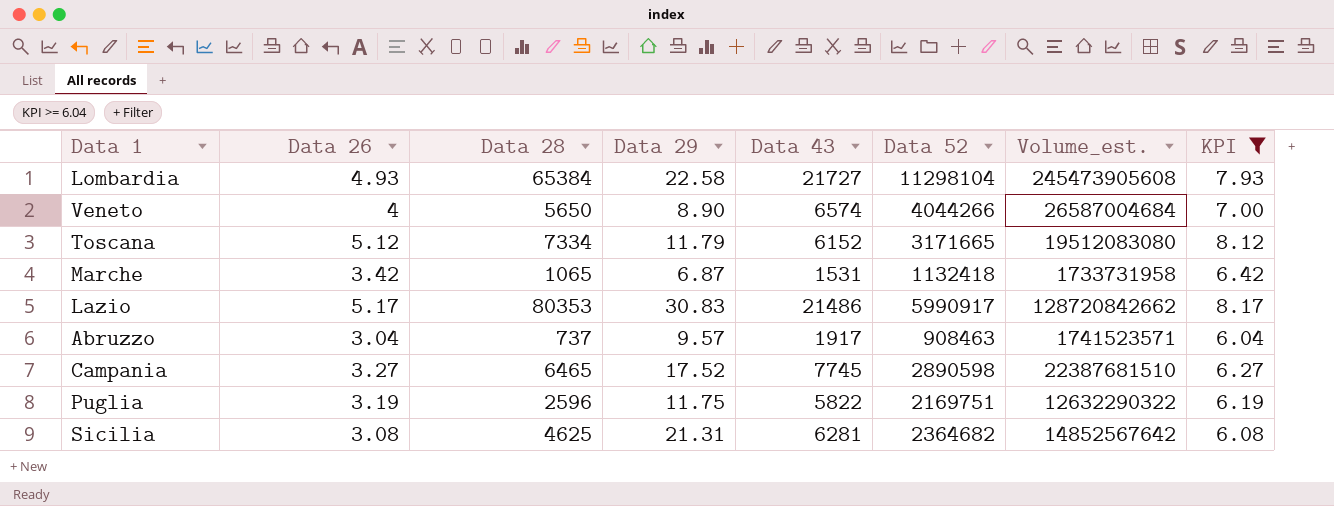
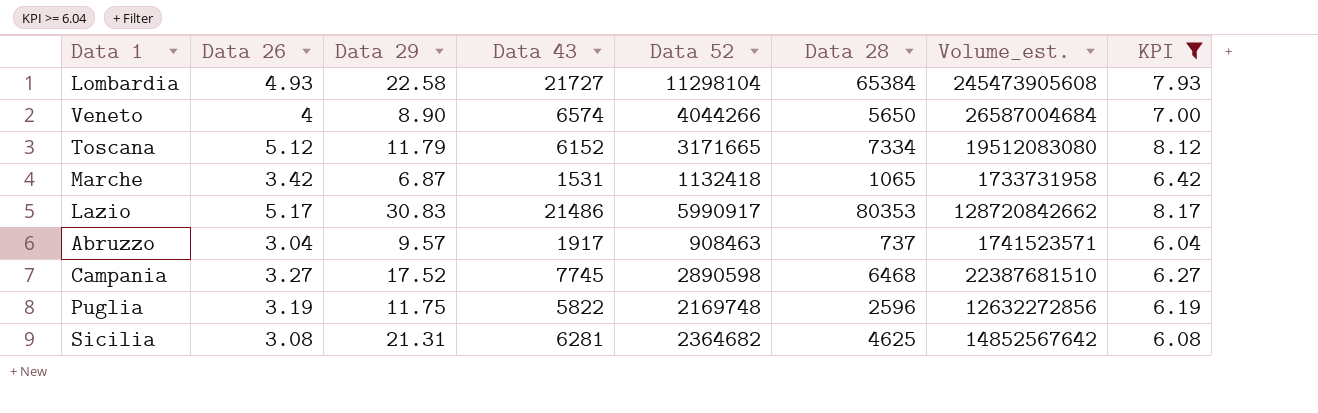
column Data 28 | position: 3 -> 6
Campania | Data 28: 6465 -> 6468
Puglia | Data 52: 2169751 -> 2169748
Puglia | Volume_est.: 12632290322 -> 12632272856

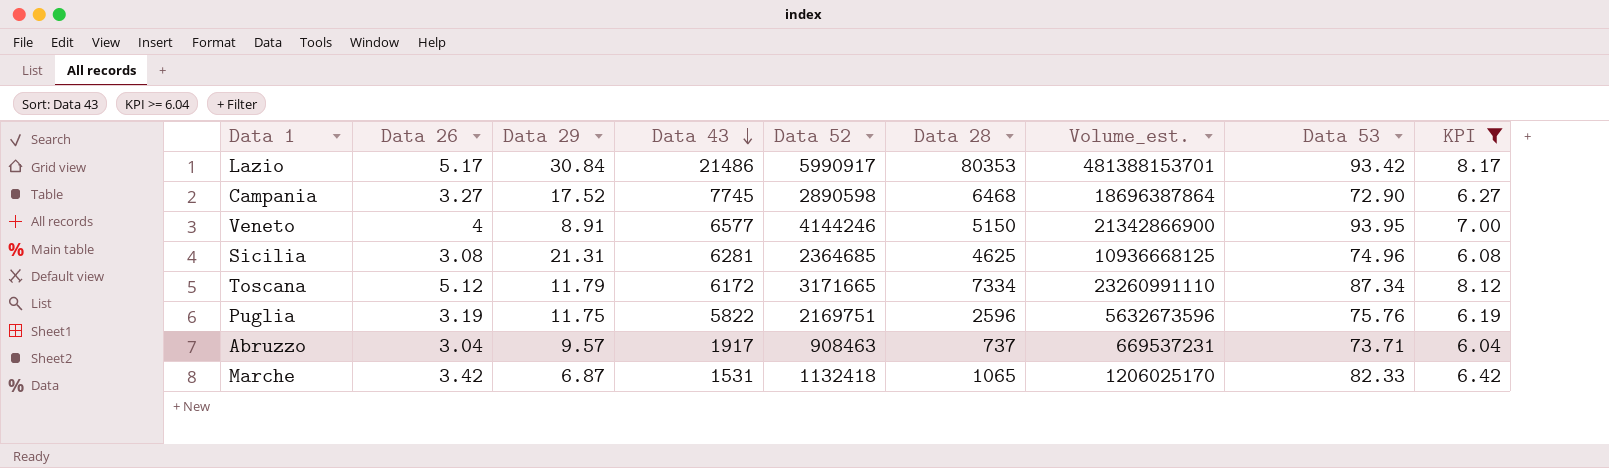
row order: none -> Data 43 descending
column Volume_est. | formula: [Data 43] * [Data 52] -> [Data 52] * [Data 28]
column Data 53 | position: none -> 8
row Lombardia: 4.93 | 22.58 | 21727 | 11298104 | 65384 | 245473905608 | 7.93 -> none
Lazio | Data 29: 30.83 -> 30.84
Veneto | Data 29: 8.90 -> 8.91
Veneto | Data 43: 6574 -> 6577
Veneto | Data 52: 4044266 -> 4144246
Veneto | Data 28: 5650 -> 5150
Sicilia | Data 52: 2364682 -> 2364685
Toscana | Data 43: 6152 -> 6172
Puglia | Data 52: 2169748 -> 2169751

